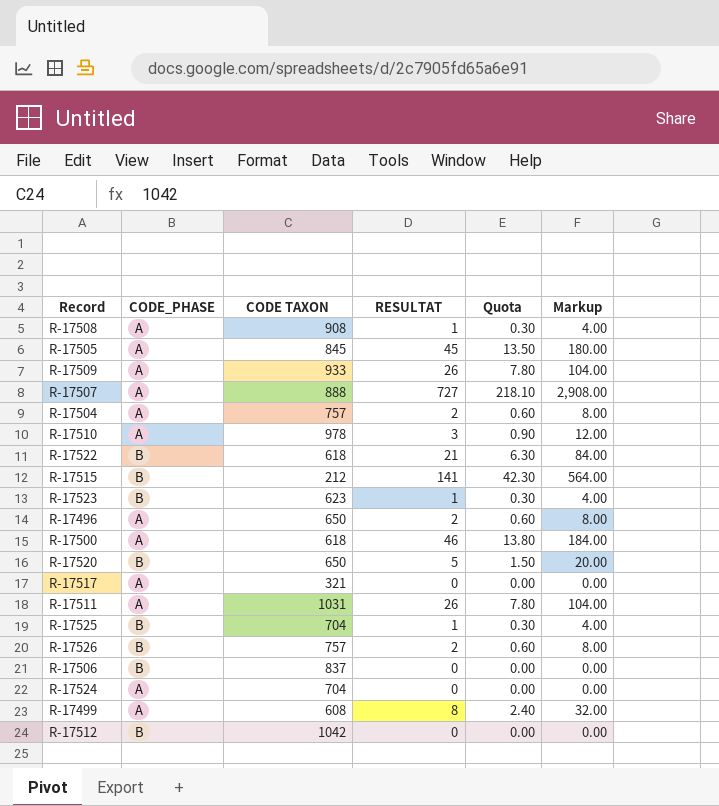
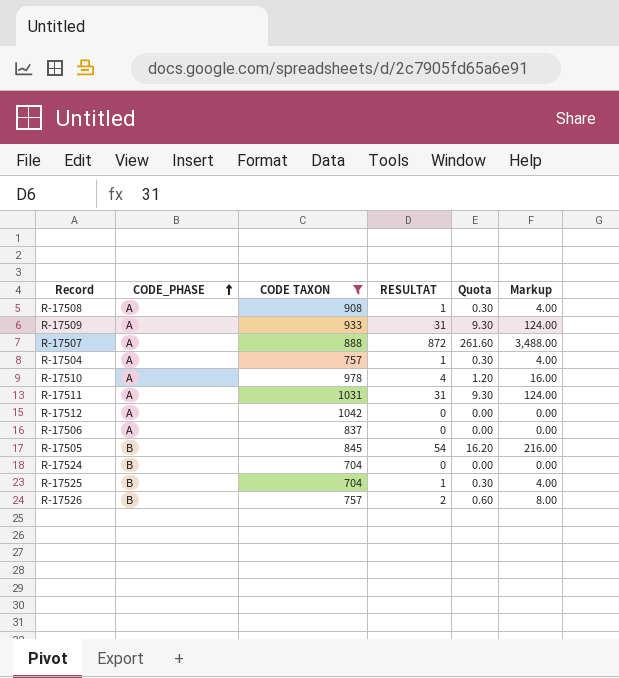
filter: none -> CODE TAXON >= 704
row order: none -> CODE_PHASE ascending
R-17509 | RESULTAT: 26 -> 31
R-17509 | Quota: 7.80 -> 9.30
R-17509 | Markup: 104.00 -> 124.00
R-17507 | RESULTAT: 727 -> 872
R-17507 | Quota: 218.10 -> 261.60
R-17507 | Markup: 2,908.00 -> 3,488.00
R-17504 | RESULTAT: 2 -> 1
R-17504 | Quota: 0.60 -> 0.30
R-17504 | Markup: 8.00 -> 4.00
R-17510 | RESULTAT: 3 -> 4
R-17510 | Quota: 0.90 -> 1.20
R-17510 | Markup: 12.00 -> 16.00
R-17511 | RESULTAT: 26 -> 31
R-17511 | Quota: 7.80 -> 9.30
R-17511 | Markup: 104.00 -> 124.00
R-17512 | CODE_PHASE: B -> A
R-17506 | CODE_PHASE: B -> A
R-17505 | CODE_PHASE: A -> B
R-17505 | RESULTAT: 45 -> 54
R-17505 | Quota: 13.50 -> 16.20
R-17505 | Markup: 180.00 -> 216.00
R-17524 | CODE_PHASE: A -> B

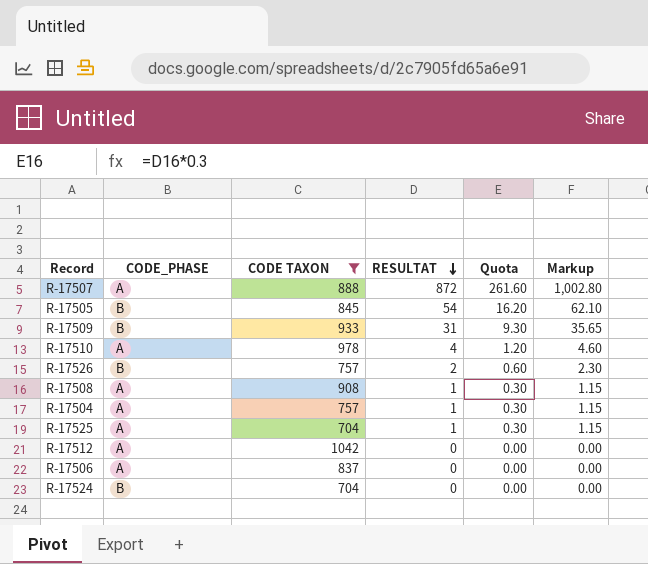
row order: CODE_PHASE ascending -> RESULTAT descending
column Markup | formula: [RESULTAT] * 4 -> [RESULTAT] * 1.15
row R-17511: A | 1031 | 31 | 9.30 | 124.00 -> none
R-17509 | CODE_PHASE: A -> B
R-17525 | CODE_PHASE: B -> A

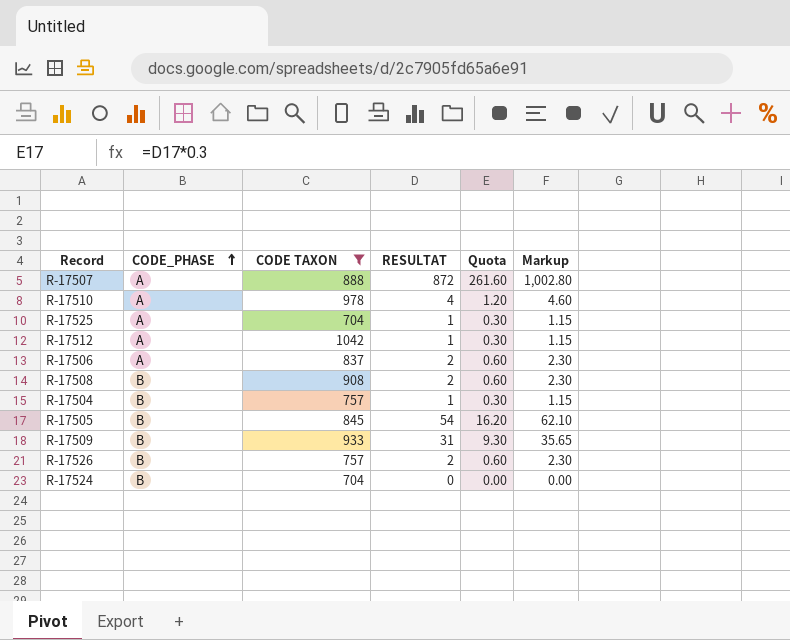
row order: RESULTAT descending -> CODE_PHASE ascending
R-17512 | RESULTAT: 0 -> 1
R-17512 | Quota: 0.00 -> 0.30
R-17512 | Markup: 0.00 -> 1.15
R-17506 | RESULTAT: 0 -> 2
R-17506 | Quota: 0.00 -> 0.60
R-17506 | Markup: 0.00 -> 2.30
R-17508 | CODE_PHASE: A -> B
R-17508 | RESULTAT: 1 -> 2
R-17508 | Quota: 0.30 -> 0.60
R-17508 | Markup: 1.15 -> 2.30
R-17504 | CODE_PHASE: A -> B

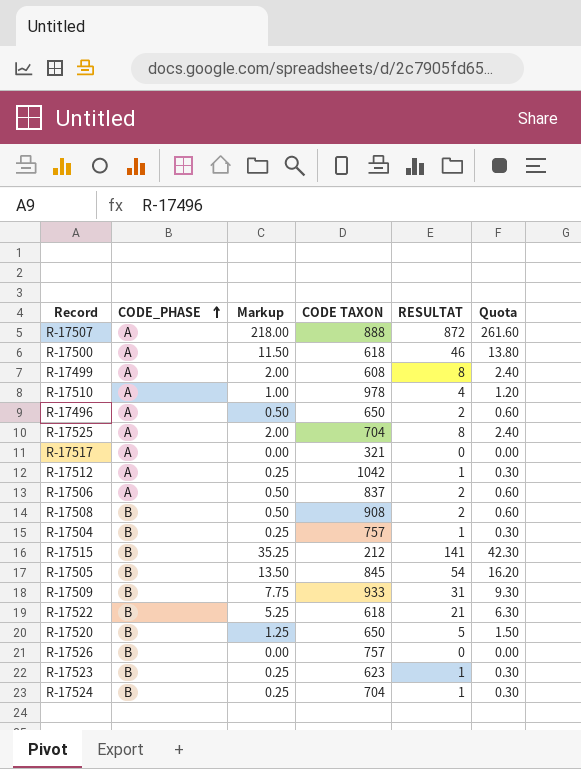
filter: CODE TAXON >= 704 -> none
column Markup | formula: [RESULTAT] * 1.15 -> [RESULTAT] * 0.25
column Markup | position: 6 -> 3
R-17525 | RESULTAT: 1 -> 8
R-17525 | Quota: 0.30 -> 2.40
R-17526 | RESULTAT: 2 -> 0
R-17526 | Quota: 0.60 -> 0.00
R-17524 | RESULTAT: 0 -> 1
R-17524 | Quota: 0.00 -> 0.30

